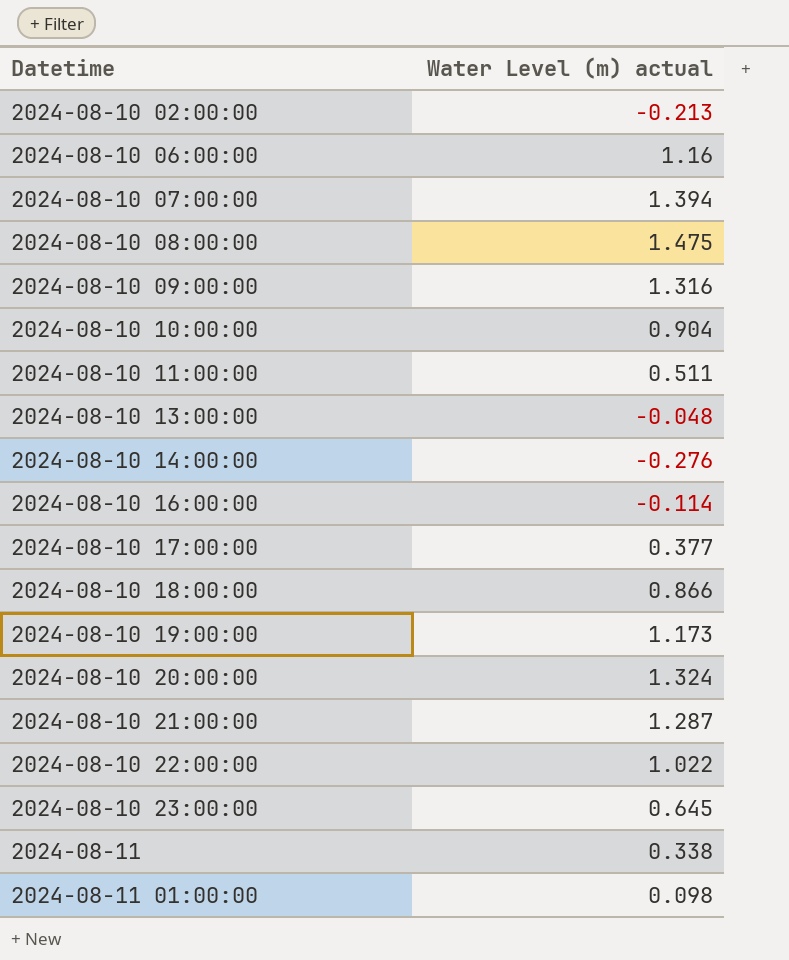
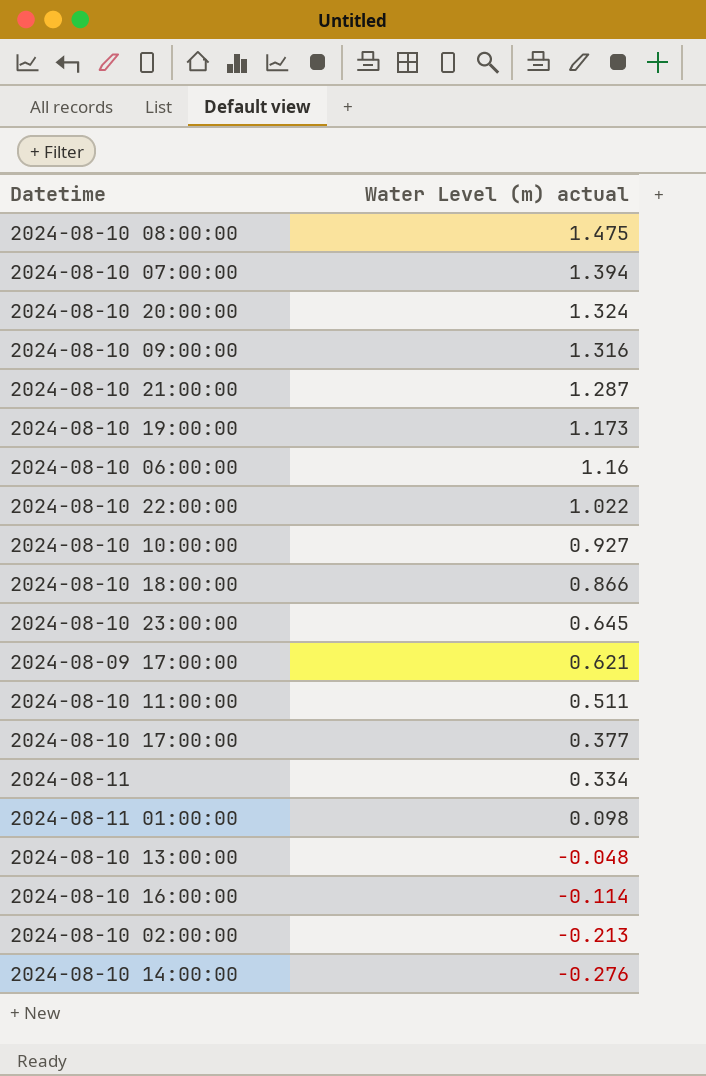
row order: Datetime ascending -> Water Level (m) actual descending
2024-08-10 10:00:00 | Water Level (m) actual: 0.904 -> 0.927
row 2024-08-09 17:00:00: none -> 0.621
2024-08-11 | Water Level (m) actual: 0.338 -> 0.334

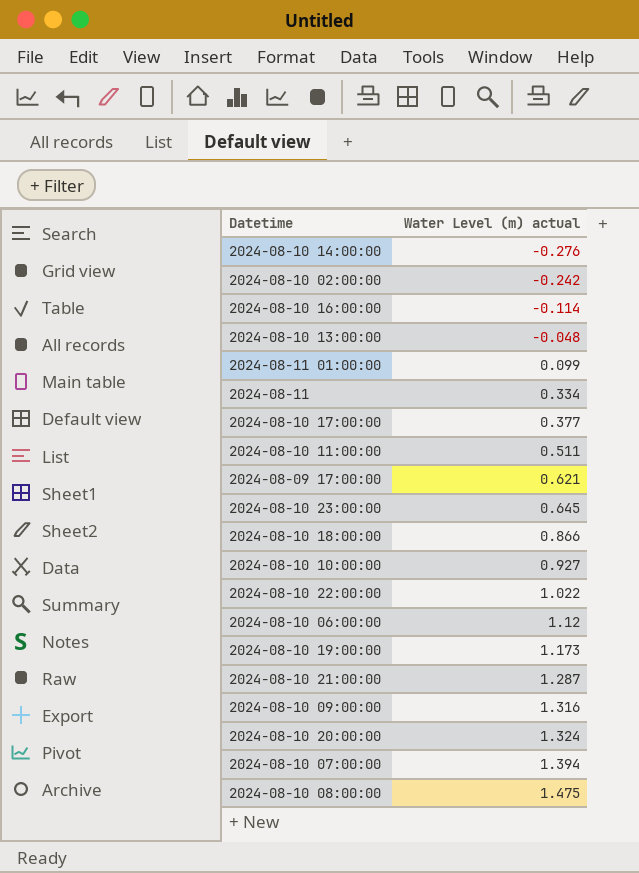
row order: Water Level (m) actual descending -> Water Level (m) actual ascending
2024-08-10 02:00:00 | Water Level (m) actual: -0.213 -> -0.242
2024-08-11 01:00:00 | Water Level (m) actual: 0.098 -> 0.099
2024-08-10 06:00:00 | Water Level (m) actual: 1.16 -> 1.12

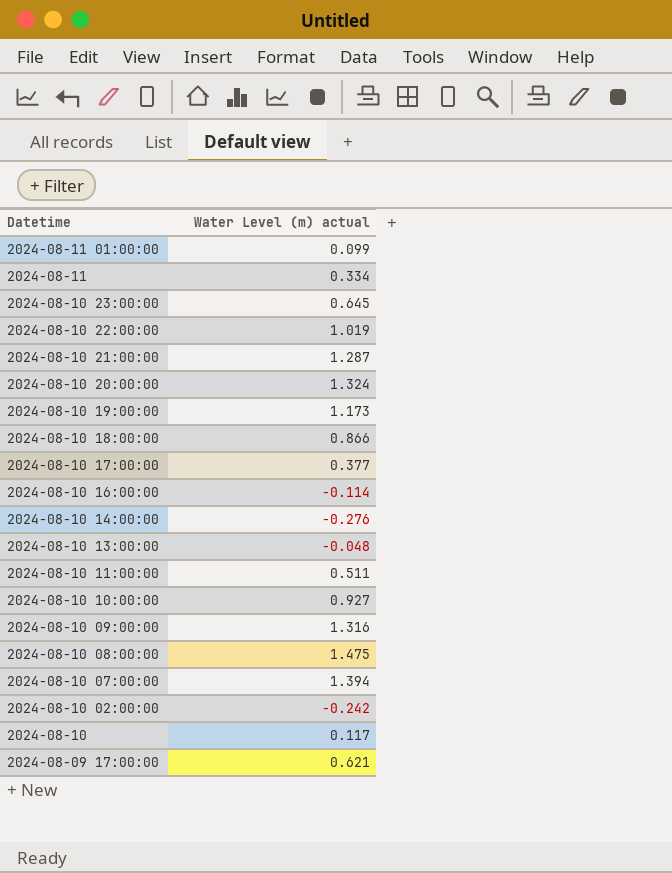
row order: Water Level (m) actual ascending -> Datetime descending
row 2024-08-10 06:00:00: 1.12 -> none
2024-08-10 22:00:00 | Water Level (m) actual: 1.022 -> 1.019
row 2024-08-10: none -> 0.117

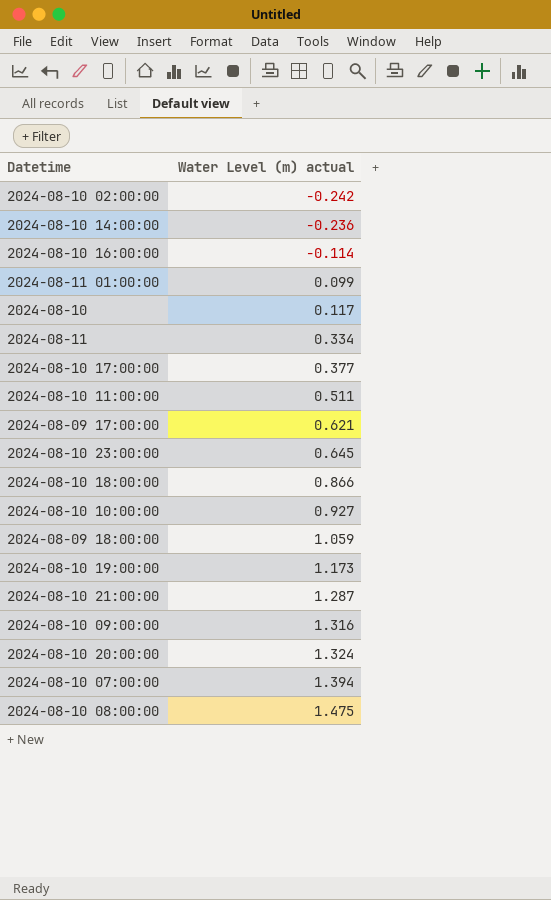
row order: Datetime descending -> Water Level (m) actual ascending
row 2024-08-10 22:00:00: 1.019 -> none
row 2024-08-10 13:00:00: -0.048 -> none
2024-08-10 14:00:00 | Water Level (m) actual: -0.276 -> -0.236
row 2024-08-09 18:00:00: none -> 1.059

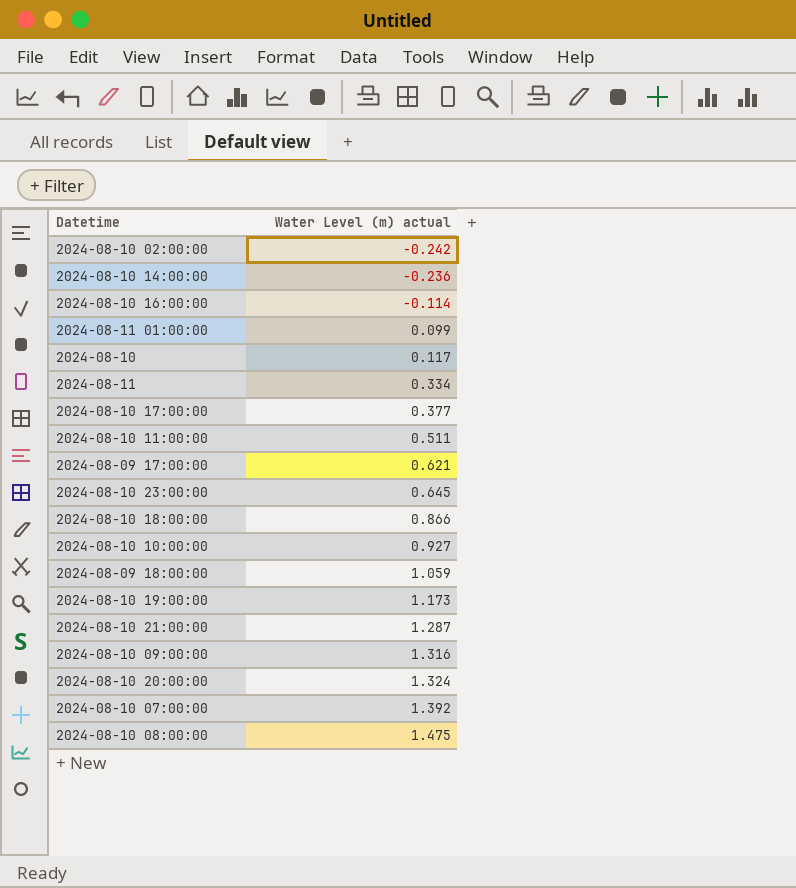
2024-08-10 07:00:00 | Water Level (m) actual: 1.394 -> 1.392

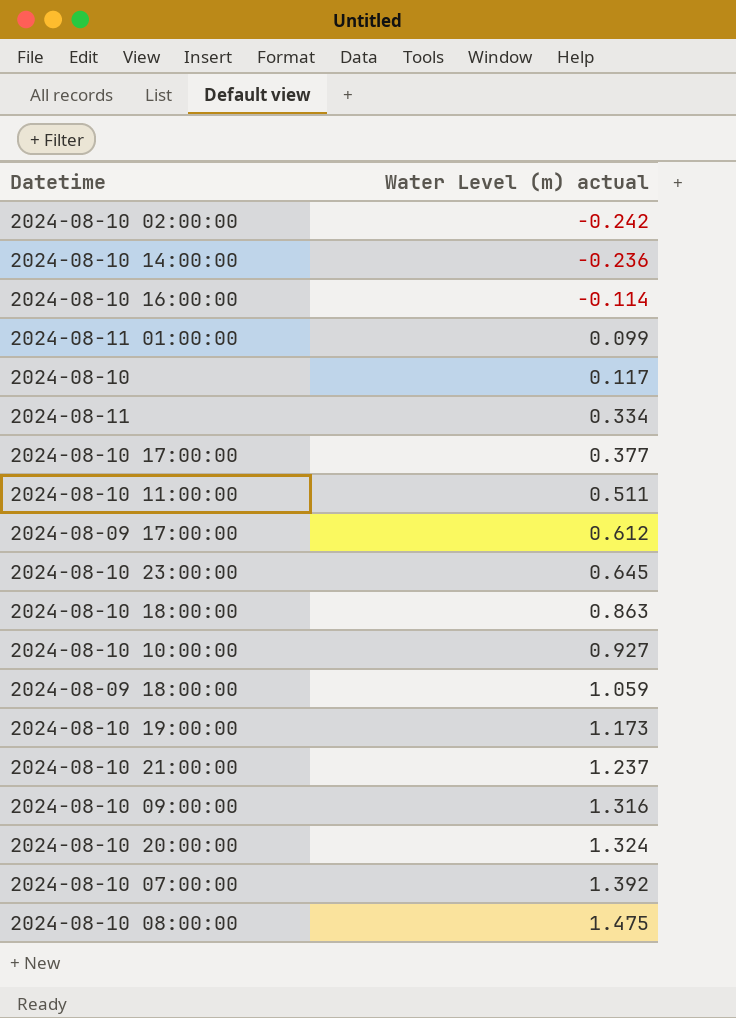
2024-08-09 17:00:00 | Water Level (m) actual: 0.621 -> 0.612
2024-08-10 18:00:00 | Water Level (m) actual: 0.866 -> 0.863
2024-08-10 21:00:00 | Water Level (m) actual: 1.287 -> 1.237

